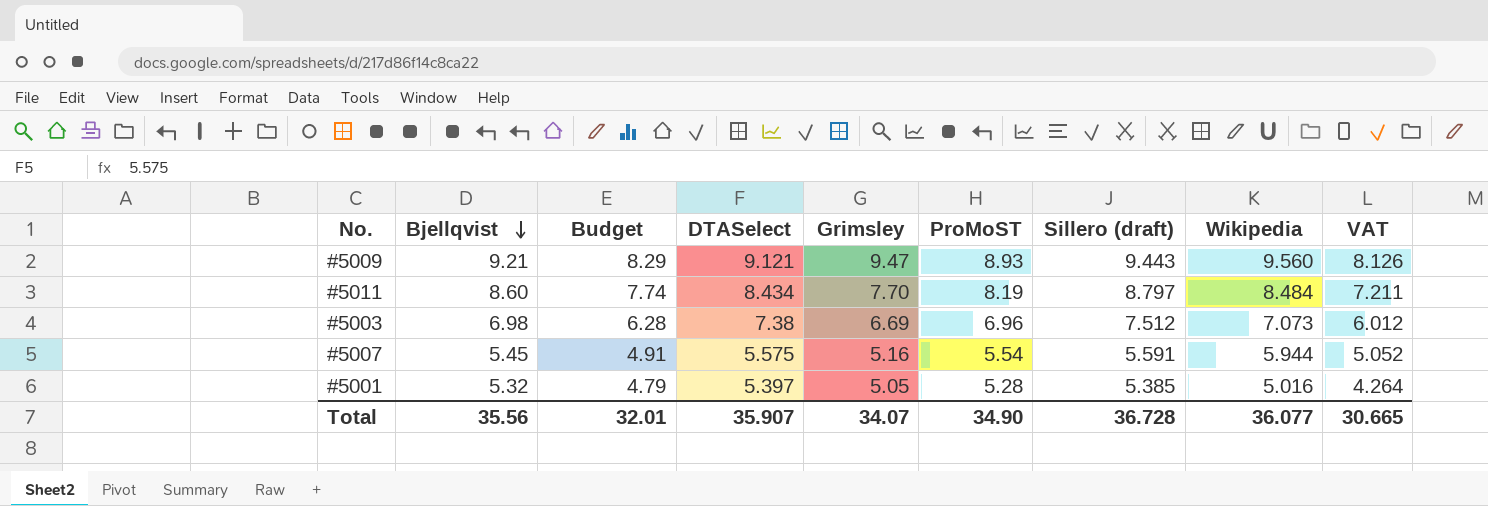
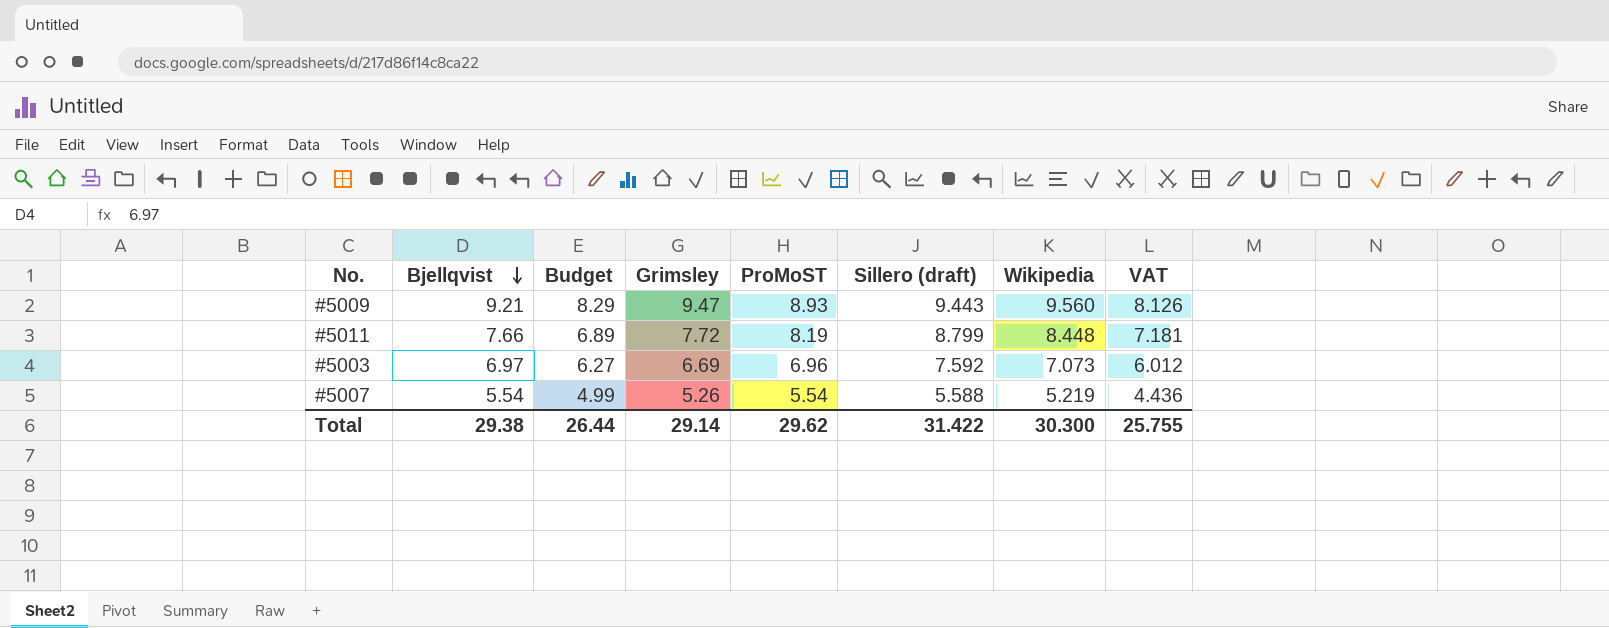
column DTASelect | position: 4 -> none
row #5001: 5.32 | 4.79 | 5.397 | 5.05 | 5.28 | 5.385 | 5.016 | 4.264 -> none
#5011 | Bjellqvist: 8.60 -> 7.66
#5011 | Budget: 7.74 -> 6.89
#5011 | Grimsley: 7.70 -> 7.72
#5011 | Sillero (draft): 8.797 -> 8.799
#5011 | Wikipedia: 8.484 -> 8.448
#5011 | VAT: 7.211 -> 7.181
#5003 | Bjellqvist: 6.98 -> 6.97
#5003 | Budget: 6.28 -> 6.27
#5003 | Sillero (draft): 7.512 -> 7.592
#5007 | Bjellqvist: 5.45 -> 5.54
#5007 | Budget: 4.91 -> 4.99
#5007 | Grimsley: 5.16 -> 5.26
#5007 | Sillero (draft): 5.591 -> 5.588
#5007 | Wikipedia: 5.944 -> 5.219
#5007 | VAT: 5.052 -> 4.436
Total | Bjellqvist: 35.56 -> 29.38
Total | Budget: 32.01 -> 26.44
Total | Grimsley: 34.07 -> 29.14
Total | ProMoST: 34.90 -> 29.62
Total | Sillero (draft): 36.728 -> 31.422
Total | Wikipedia: 36.077 -> 30.300
Total | VAT: 30.665 -> 25.755

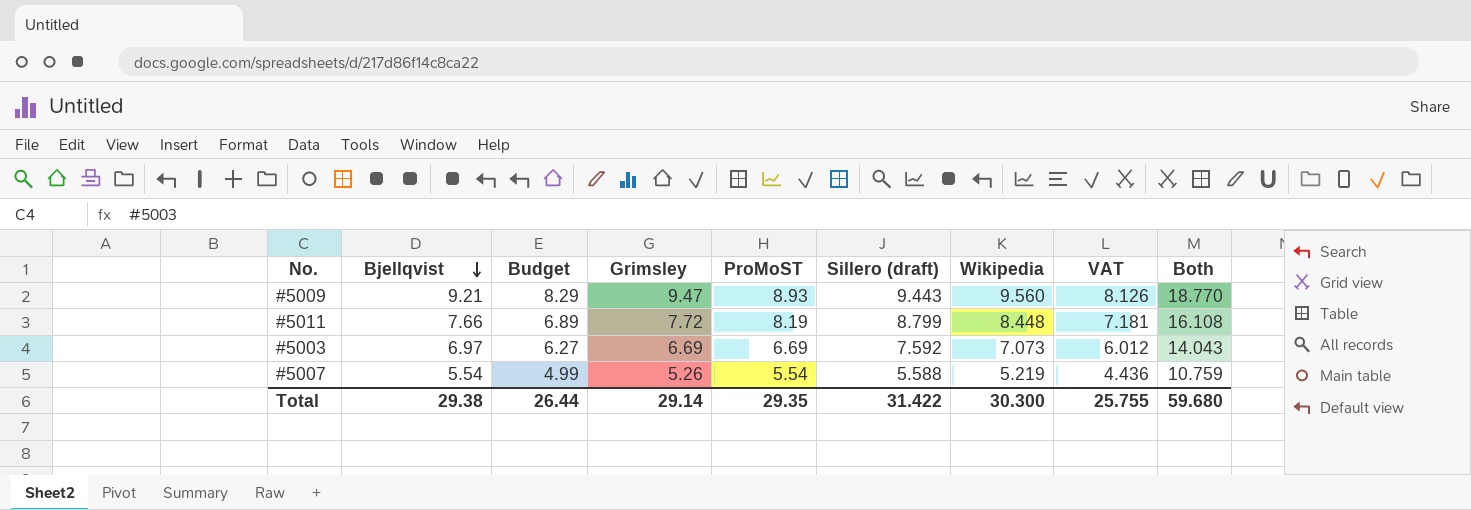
column Both | formula: none -> [Bjellqvist] + [Wikipedia]
#5003 | ProMoST: 6.96 -> 6.69
Total | ProMoST: 29.62 -> 29.35

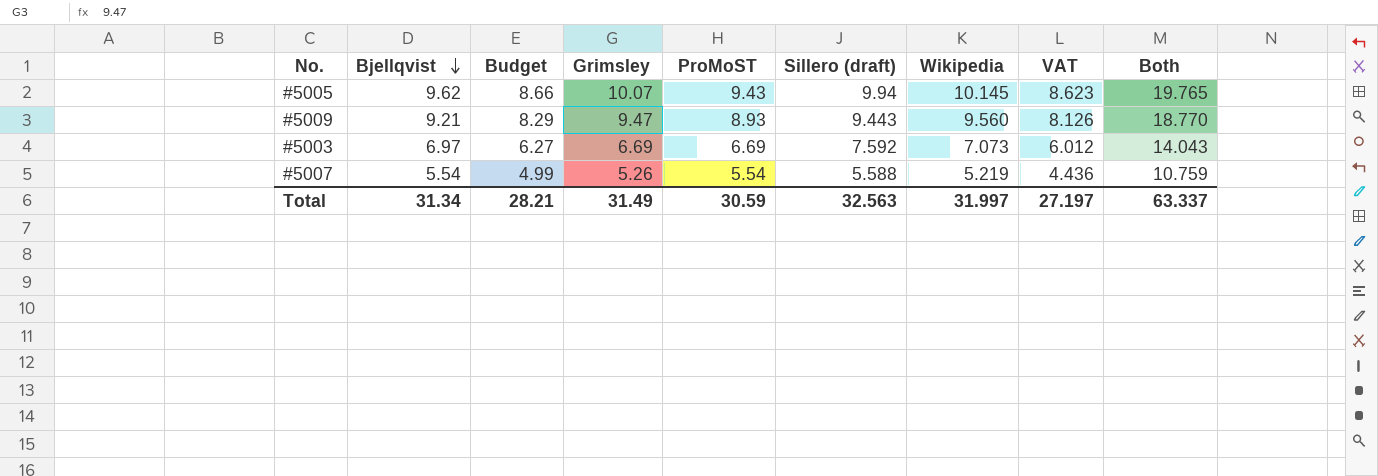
row #5011: 7.66 | 6.89 | 7.72 | 8.19 | 8.799 | 8.448 | 7.181 | 16.108 -> none
row #5005: none -> 9.62 | 8.66 | 10.07 | 9.43 | 9.94 | 10.145 | 8.623 | 19.765
Total | Bjellqvist: 29.38 -> 31.34
Total | Budget: 26.44 -> 28.21
Total | Grimsley: 29.14 -> 31.49
Total | ProMoST: 29.35 -> 30.59
Total | Sillero (draft): 31.422 -> 32.563
Total | Wikipedia: 30.300 -> 31.997
Total | VAT: 25.755 -> 27.197
Total | Both: 59.680 -> 63.337

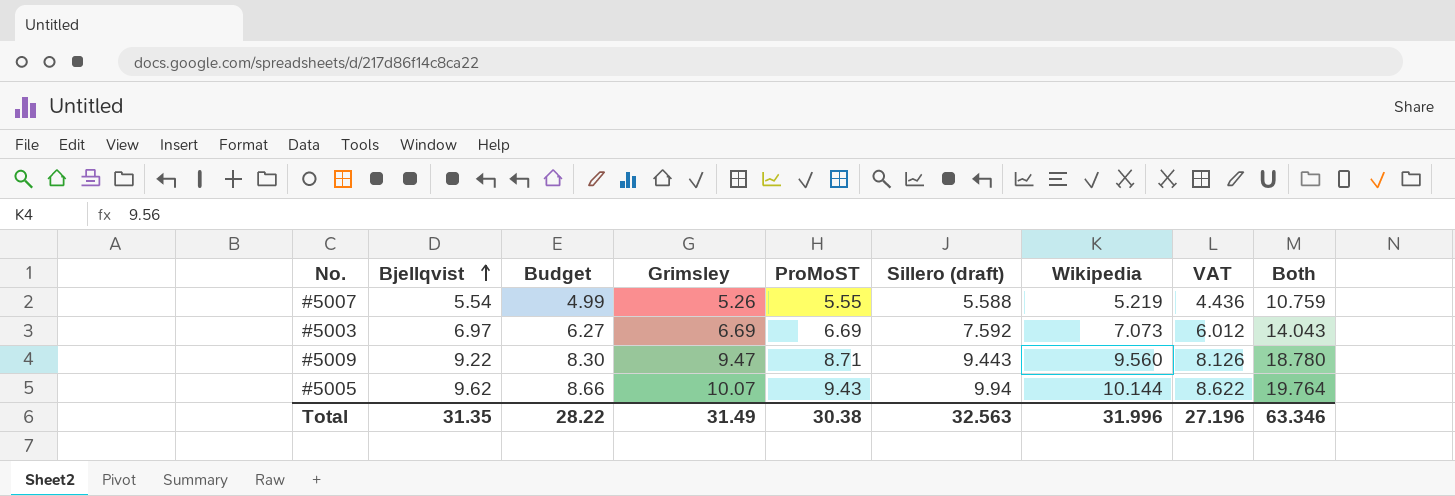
row order: Bjellqvist descending -> Bjellqvist ascending
#5007 | ProMoST: 5.54 -> 5.55
#5009 | Bjellqvist: 9.21 -> 9.22
#5009 | Budget: 8.29 -> 8.30
#5009 | ProMoST: 8.93 -> 8.71
#5009 | Both: 18.770 -> 18.780
#5005 | Wikipedia: 10.145 -> 10.144
#5005 | VAT: 8.623 -> 8.622
#5005 | Both: 19.765 -> 19.764
Total | Bjellqvist: 31.34 -> 31.35
Total | Budget: 28.21 -> 28.22
Total | ProMoST: 30.59 -> 30.38
Total | Wikipedia: 31.997 -> 31.996
Total | VAT: 27.197 -> 27.196
Total | Both: 63.337 -> 63.346

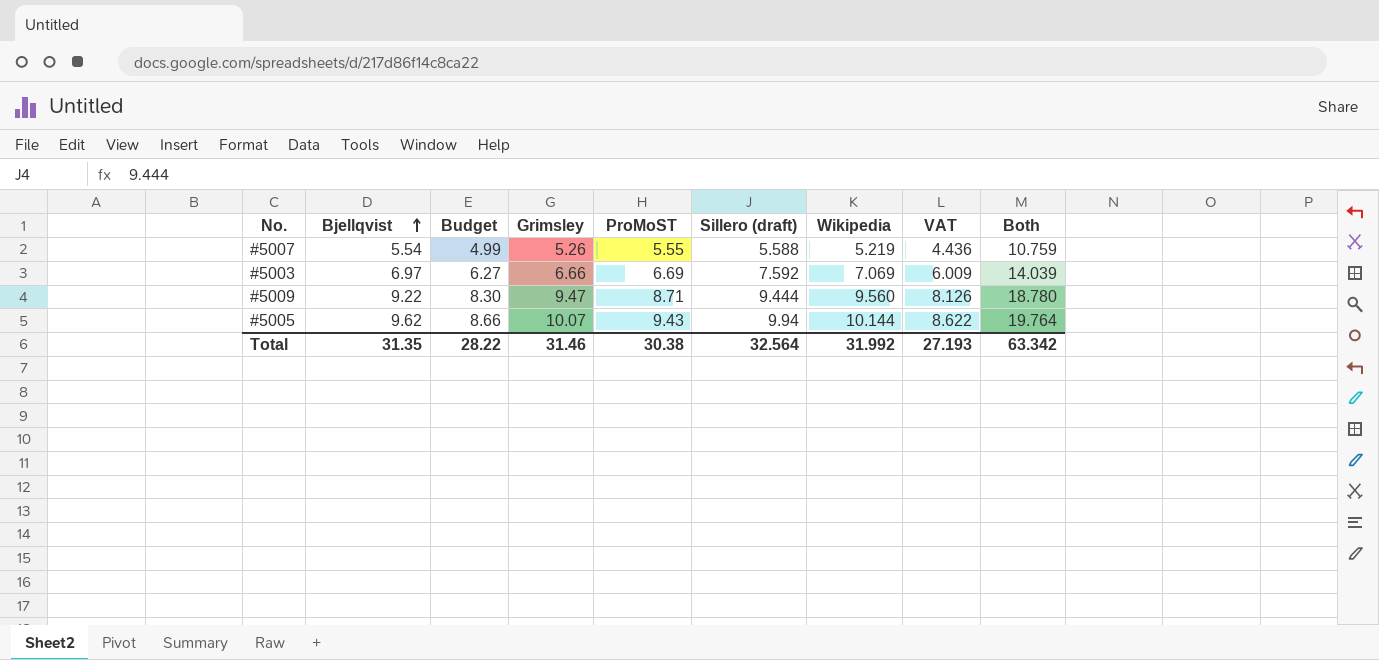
#5003 | Grimsley: 6.69 -> 6.66
#5003 | Wikipedia: 7.073 -> 7.069
#5003 | VAT: 6.012 -> 6.009
#5003 | Both: 14.043 -> 14.039
#5009 | Sillero (draft): 9.443 -> 9.444
Total | Grimsley: 31.49 -> 31.46
Total | Sillero (draft): 32.563 -> 32.564
Total | Wikipedia: 31.996 -> 31.992
Total | VAT: 27.196 -> 27.193
Total | Both: 63.346 -> 63.342

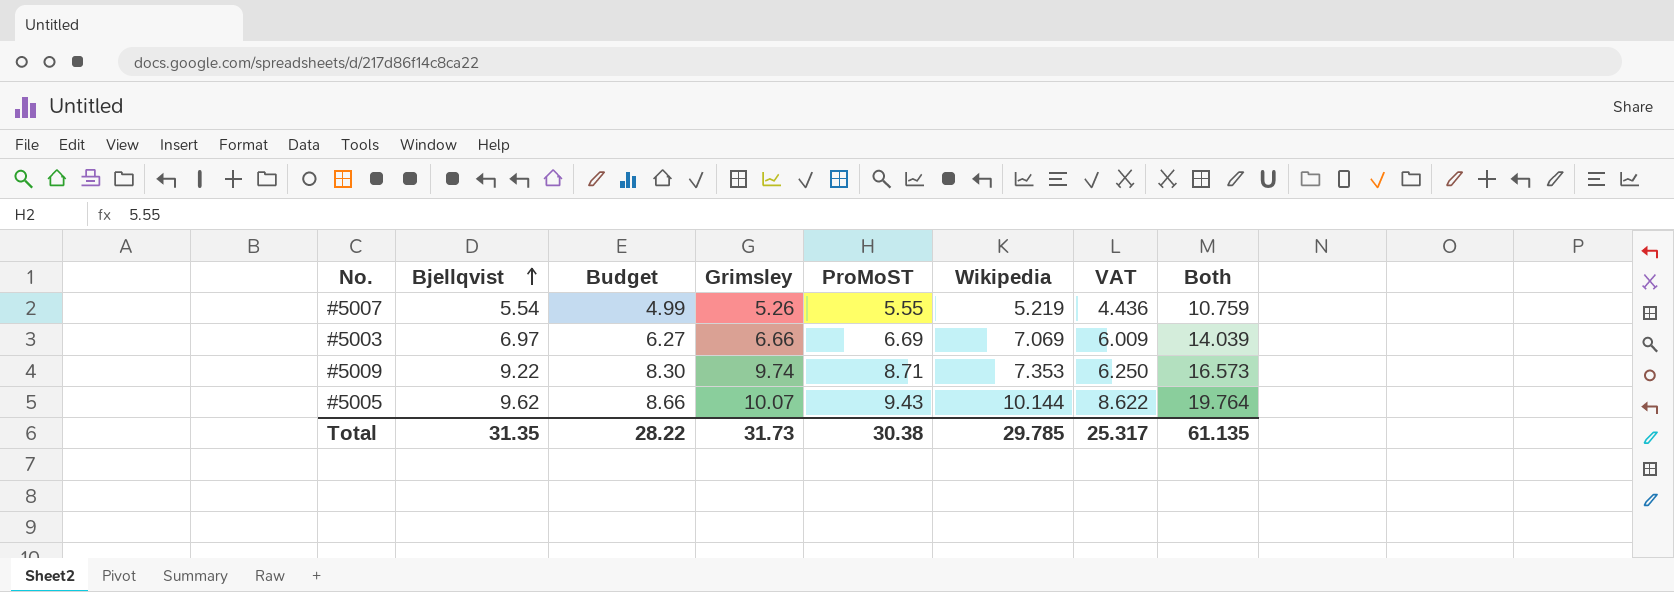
column Sillero (draft) | position: 6 -> none
#5009 | Grimsley: 9.47 -> 9.74
#5009 | Wikipedia: 9.560 -> 7.353
#5009 | VAT: 8.126 -> 6.250
#5009 | Both: 18.780 -> 16.573
Total | Grimsley: 31.46 -> 31.73
Total | Wikipedia: 31.992 -> 29.785
Total | VAT: 27.193 -> 25.317
Total | Both: 63.342 -> 61.135

